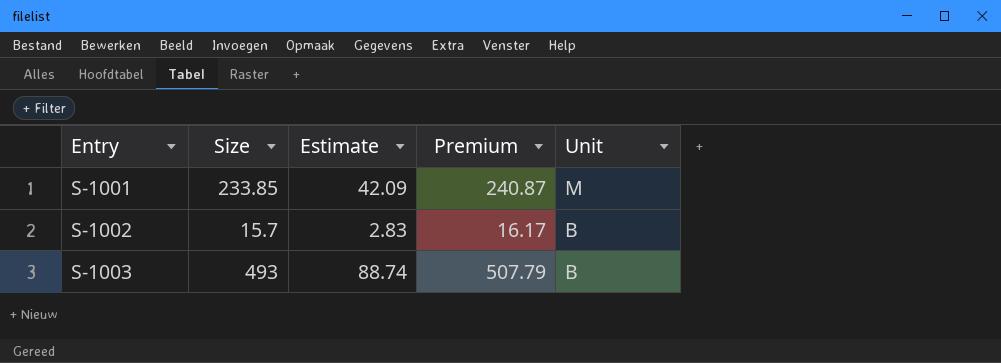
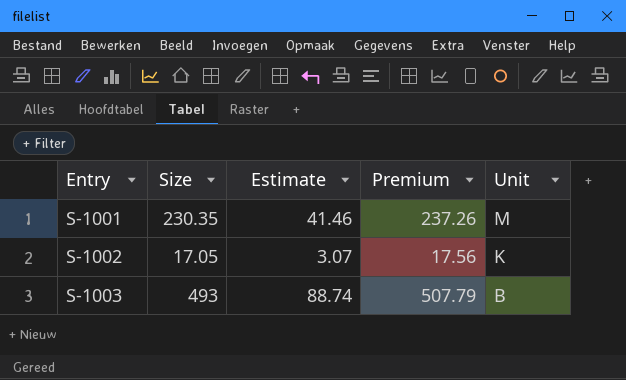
S-1001 | Size: 233.85 -> 230.35
S-1001 | Estimate: 42.09 -> 41.46
S-1001 | Premium: 240.87 -> 237.26
S-1002 | Size: 15.7 -> 17.05
S-1002 | Estimate: 2.83 -> 3.07
S-1002 | Premium: 16.17 -> 17.56
S-1002 | Unit: B -> K

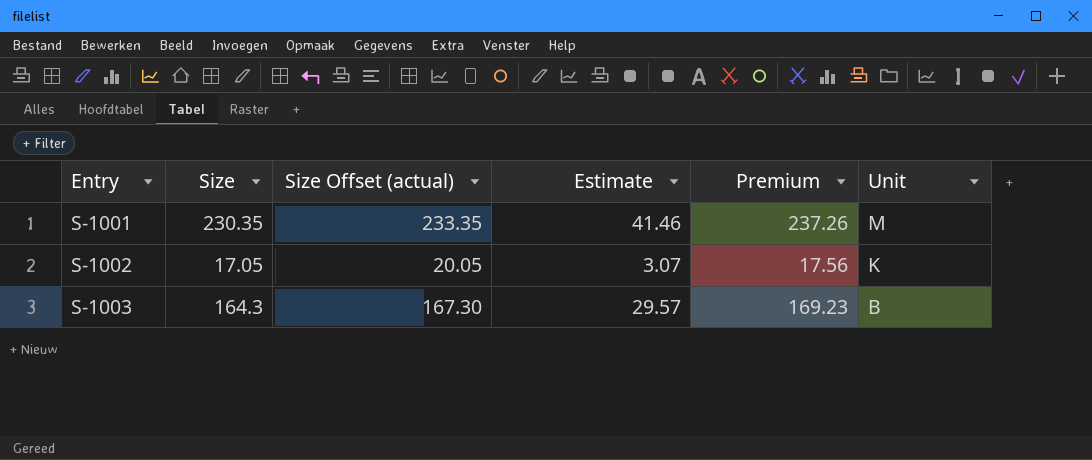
column Size Offset (actual) | formula: none -> [Size] + 3
S-1003 | Size: 493 -> 164.3
S-1003 | Estimate: 88.74 -> 29.57
S-1003 | Premium: 507.79 -> 169.23

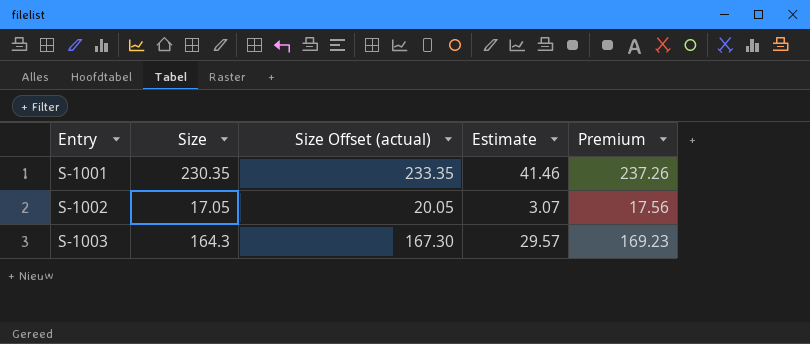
column Unit | position: 6 -> none

